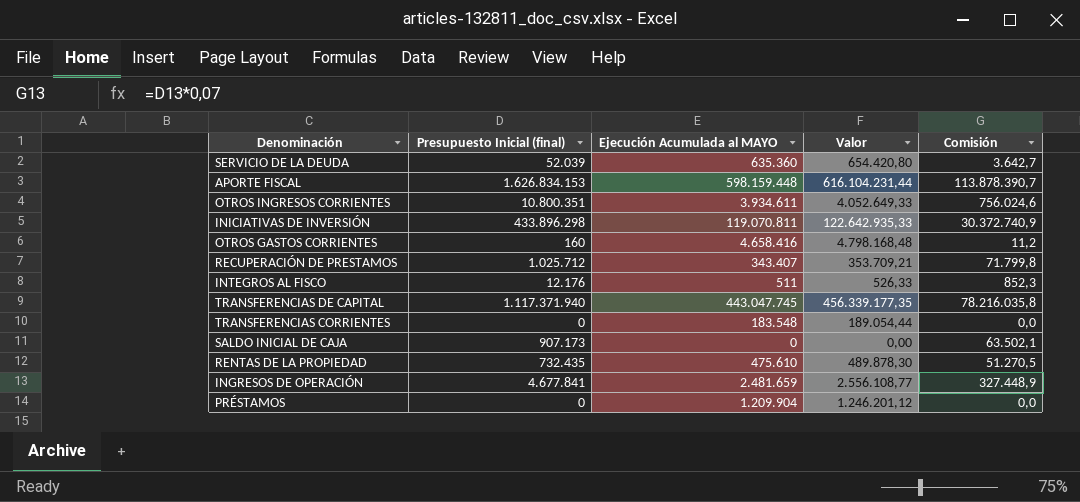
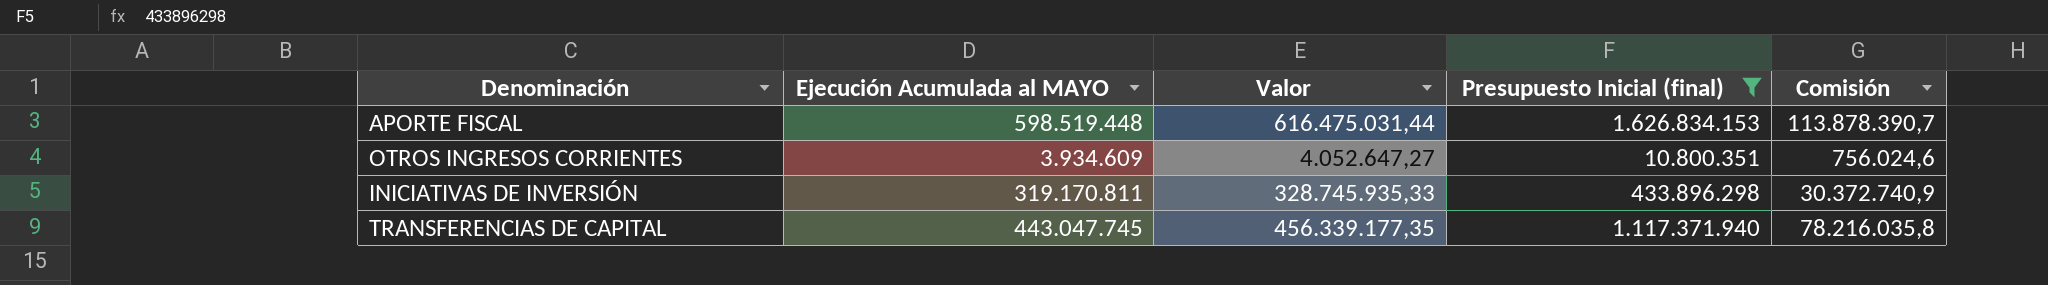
filter: none -> Presupuesto Inicial (final) >= 10.800.351
column Presupuesto Inicial (final) | position: 2 -> 4
APORTE FISCAL | Ejecución Acumulada al MAYO: 598.159.448 -> 598.519.448
APORTE FISCAL | Valor: 616.104.231,44 -> 616.475.031,44
OTROS INGRESOS CORRIENTES | Ejecución Acumulada al MAYO: 3.934.611 -> 3.934.609
OTROS INGRESOS CORRIENTES | Valor: 4.052.649,33 -> 4.052.647,27
INICIATIVAS DE INVERSIÓN | Ejecución Acumulada al MAYO: 119.070.811 -> 319.170.811
INICIATIVAS DE INVERSIÓN | Valor: 122.642.935,33 -> 328.745.935,33

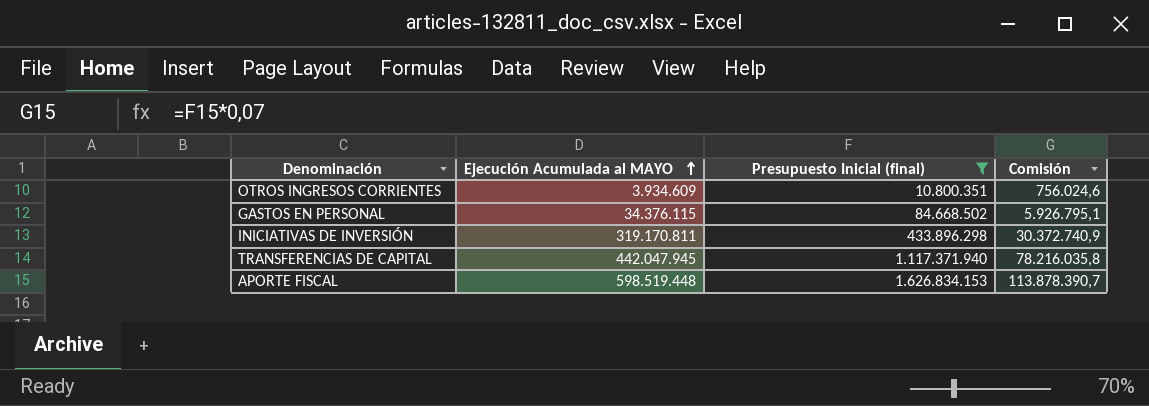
row order: none -> Ejecución Acumulada al MAYO ascending
column Valor | formula: [Ejecución Acumulada al MAYO] * 1,03 -> none
row GASTOS EN PERSONAL: none -> 34.376.115 | 84.668.502 | 5.926.795,1
TRANSFERENCIAS DE CAPITAL | Ejecución Acumulada al MAYO: 443.047.745 -> 442.047.945

